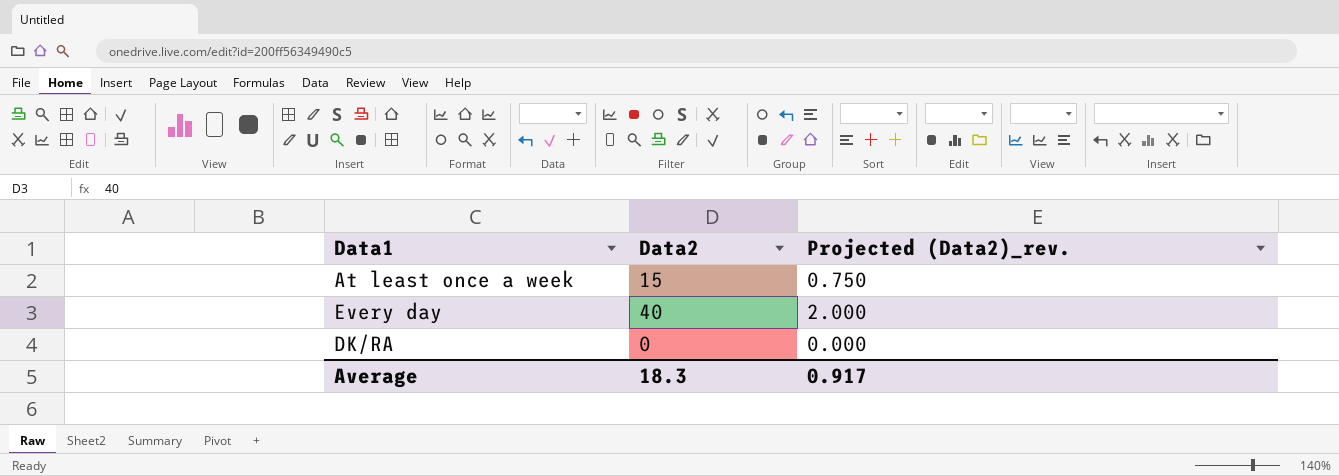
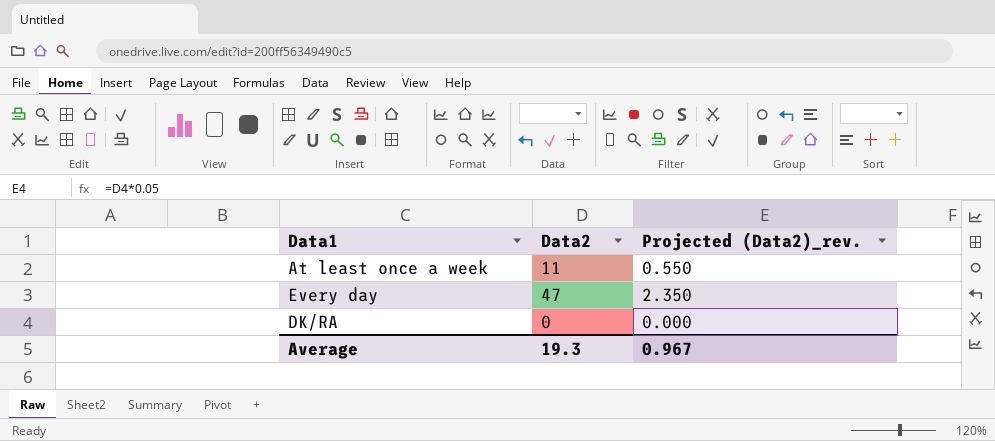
At least once a week | Data2: 15 -> 11
At least once a week | Projected (Data2)_rev.: 0.750 -> 0.550
Every day | Data2: 40 -> 47
Every day | Projected (Data2)_rev.: 2.000 -> 2.350
Average | Data2: 18.3 -> 19.3
Average | Projected (Data2)_rev.: 0.917 -> 0.967

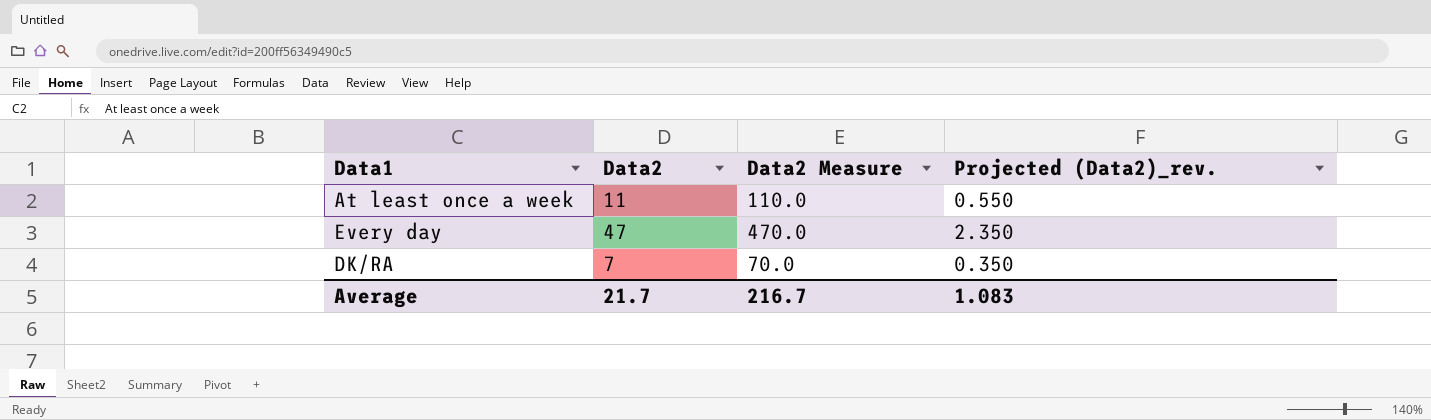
column Data2 Measure | formula: none -> [Data2] * 10
DK/RA | Data2: 0 -> 7
DK/RA | Projected (Data2)_rev.: 0.000 -> 0.350
Average | Data2: 19.3 -> 21.7
Average | Projected (Data2)_rev.: 0.967 -> 1.083

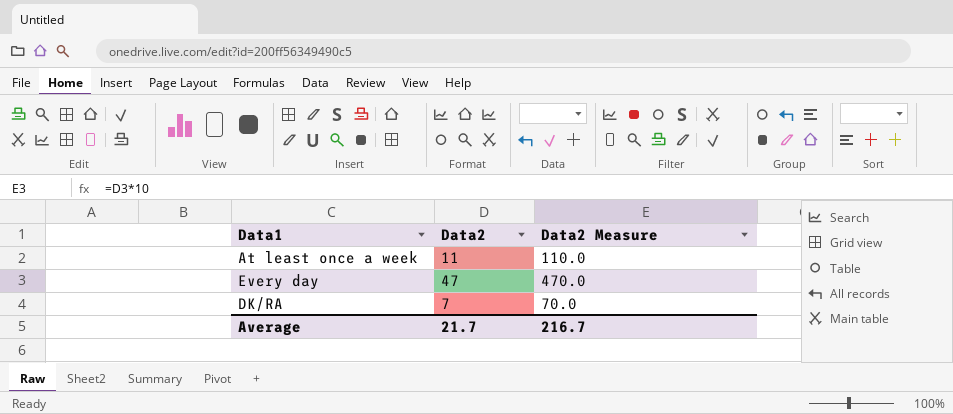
column Projected (Data2)_rev. | formula: [Data2] * 0.05 -> none

